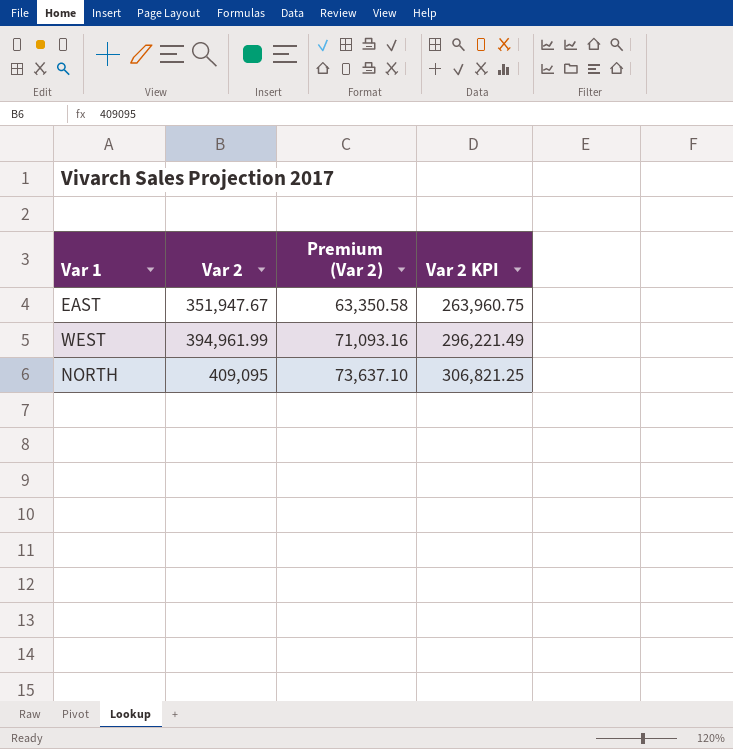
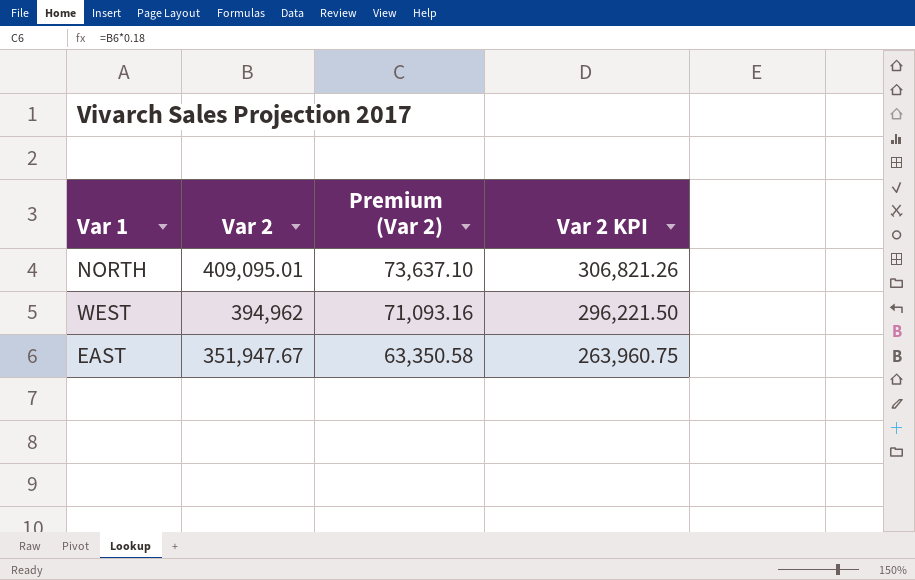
row order: Var 2 ascending -> Var 2 descending
NORTH | Var 2: 409,095 -> 409,095.01
NORTH | Var 2 KPI: 306,821.25 -> 306,821.26
WEST | Var 2: 394,961.99 -> 394,962
WEST | Var 2 KPI: 296,221.49 -> 296,221.50

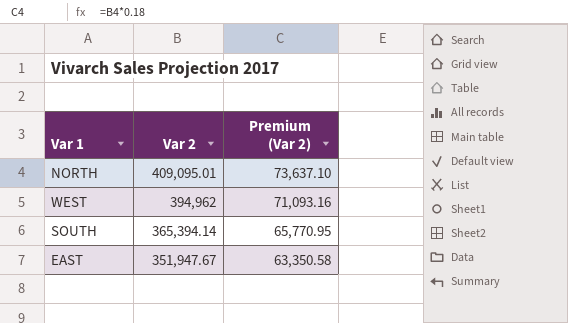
column Var 2 KPI | formula: [Var 2] * 0.75 -> none
row SOUTH: none -> 365,394.14 | 65,770.95

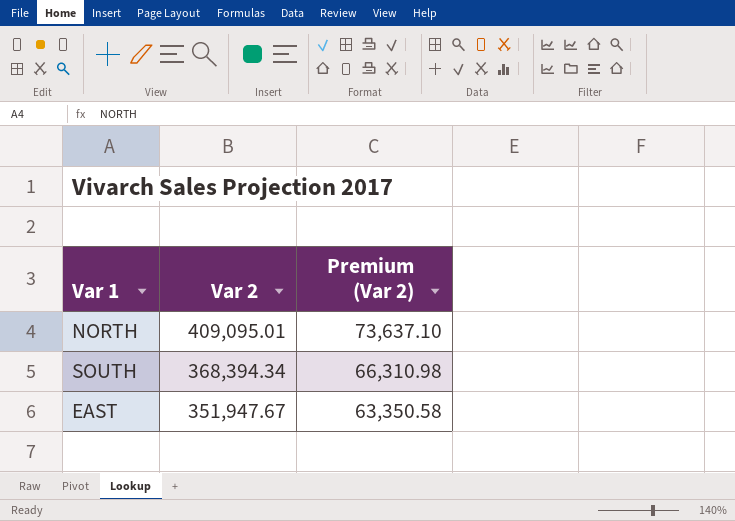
row WEST: 394,962 | 71,093.16 -> none
SOUTH | Var 2: 365,394.14 -> 368,394.34
SOUTH | Premium (Var 2): 65,770.95 -> 66,310.98

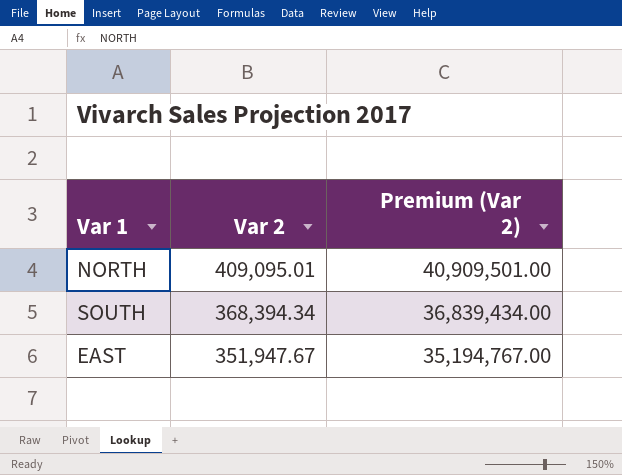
column Premium (Var 2) | formula: [Var 2] * 0.18 -> [Var 2] * 100

